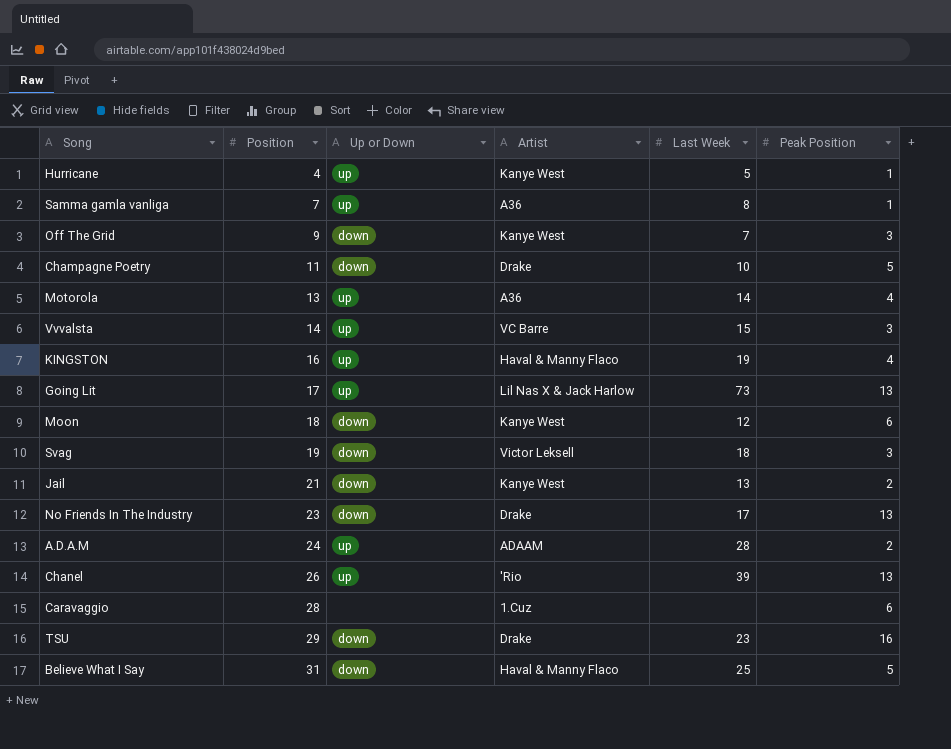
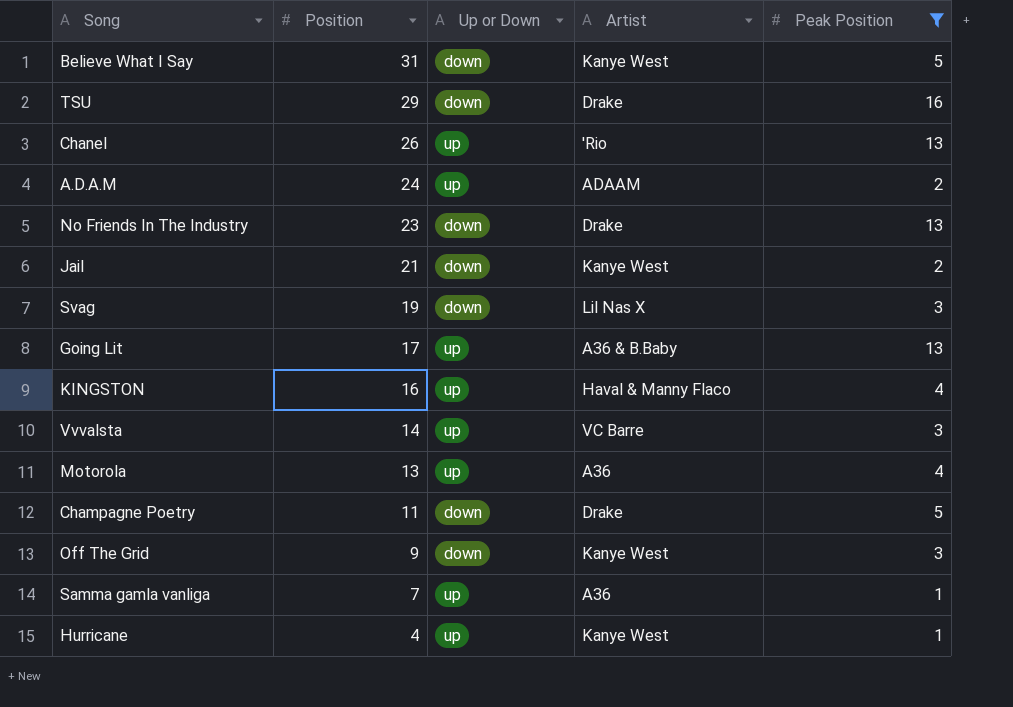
filter: none -> Peak Position != 6
row order: Position ascending -> Position descending
column Last Week | position: 5 -> none
Believe What I Say | Artist: Haval & Manny Flaco -> Kanye West
Svag | Artist: Victor Leksell -> Lil Nas X
Going Lit | Artist: Lil Nas X & Jack Harlow -> A36 & B.Baby

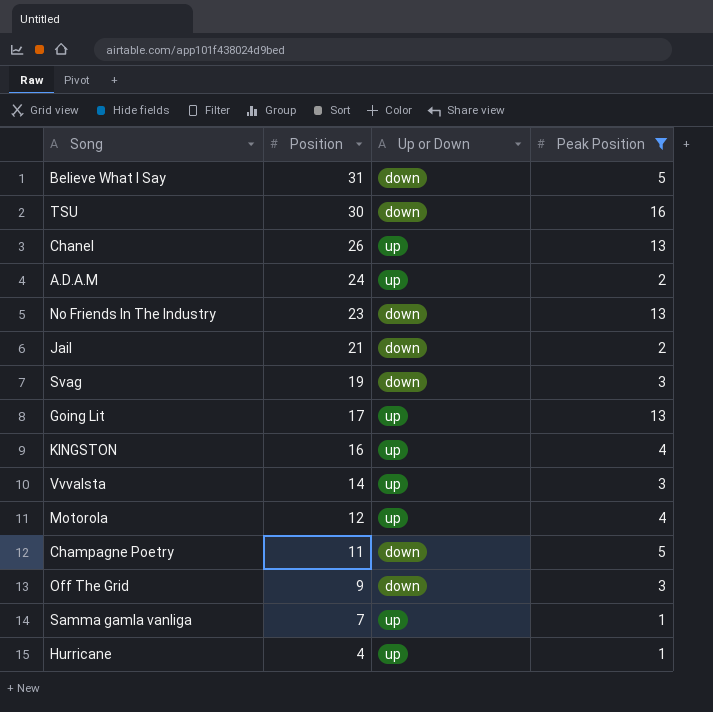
column Artist | position: 4 -> none
TSU | Position: 29 -> 30
Motorola | Position: 13 -> 12

